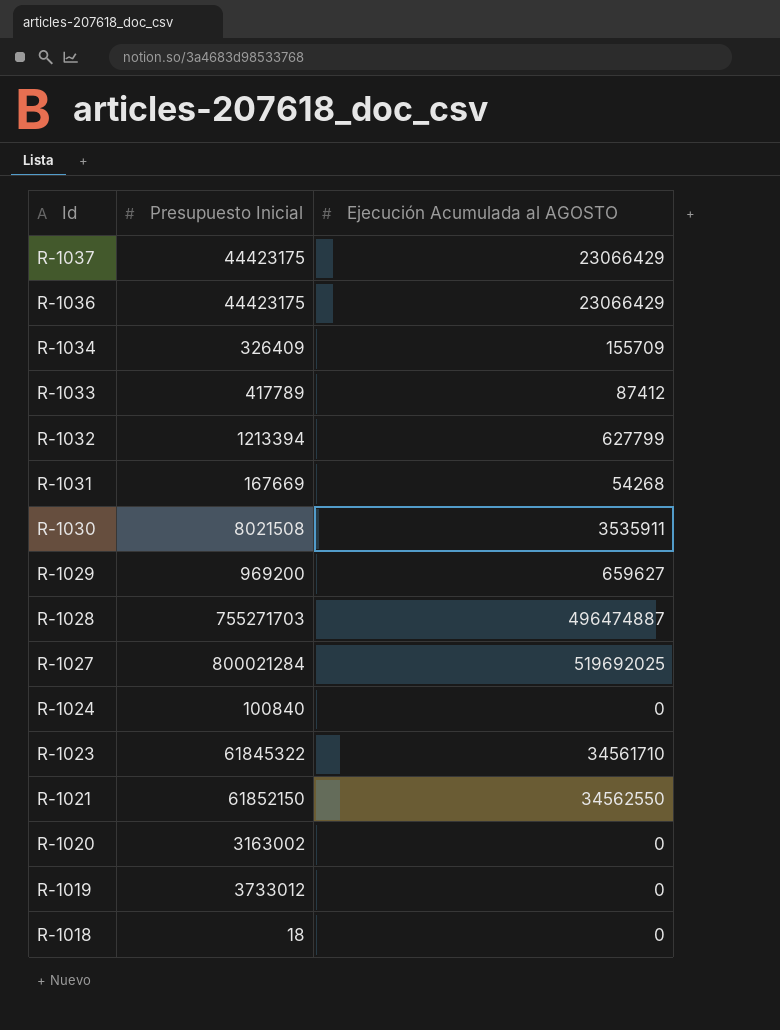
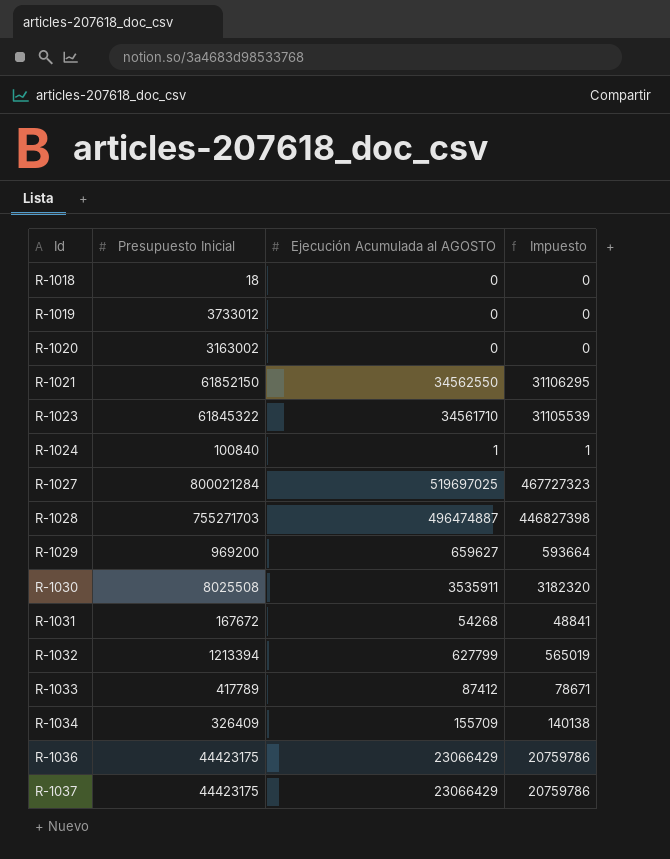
row order: Id descending -> Id ascending
column Impuesto | formula: none -> [Ejecución Acumulada al AGOSTO] * 0,9
R-1024 | Ejecución Acumulada al AGOSTO: 0 -> 1
R-1027 | Ejecución Acumulada al AGOSTO: 519692025 -> 519697025
R-1030 | Presupuesto Inicial: 8021508 -> 8025508
R-1031 | Presupuesto Inicial: 167669 -> 167672

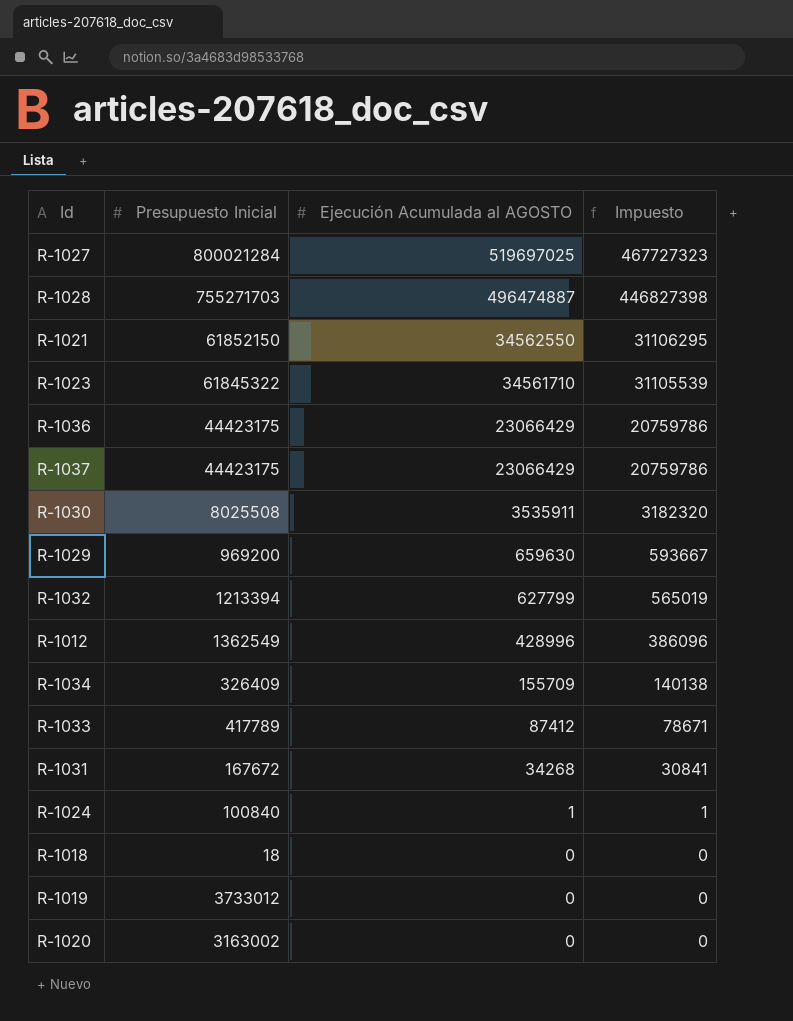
row order: Id ascending -> Ejecución Acumulada al AGOSTO descending
R-1029 | Ejecución Acumulada al AGOSTO: 659627 -> 659630
R-1029 | Impuesto: 593664 -> 593667
row R-1012: none -> 1362549 | 428996 | 386096
R-1031 | Ejecución Acumulada al AGOSTO: 54268 -> 34268
R-1031 | Impuesto: 48841 -> 30841

